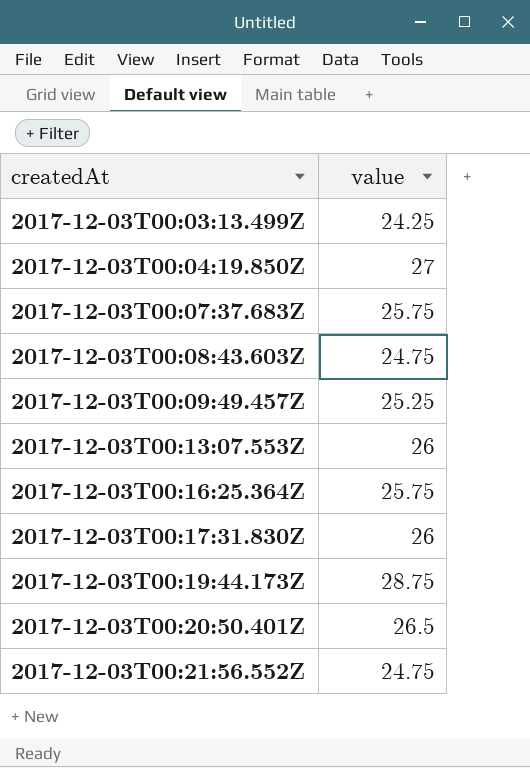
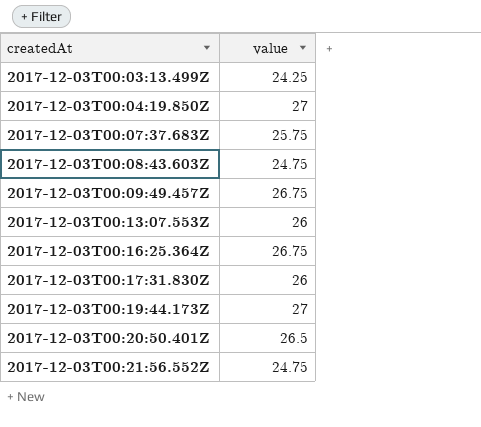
2017-12-03T00:09:49.457Z | value: 25.25 -> 26.75
2017-12-03T00:16:25.364Z | value: 25.75 -> 26.75
2017-12-03T00:19:44.173Z | value: 28.75 -> 27

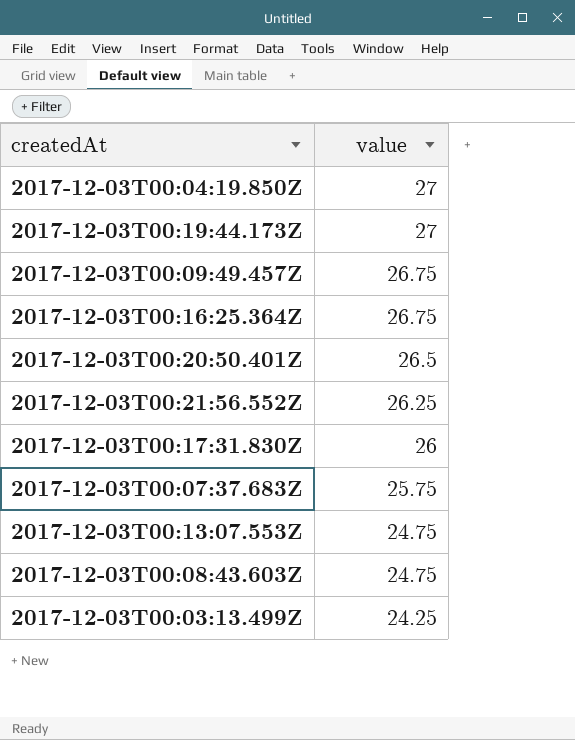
row order: createdAt ascending -> value descending
2017-12-03T00:21:56.552Z | value: 24.75 -> 26.25
2017-12-03T00:13:07.553Z | value: 26 -> 24.75

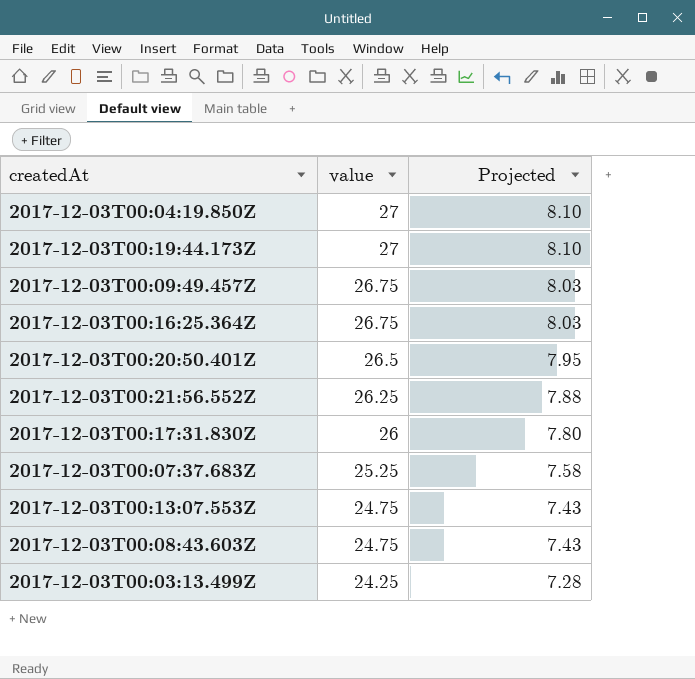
column Projected | formula: none -> [value] * 0.3
2017-12-03T00:07:37.683Z | value: 25.75 -> 25.25

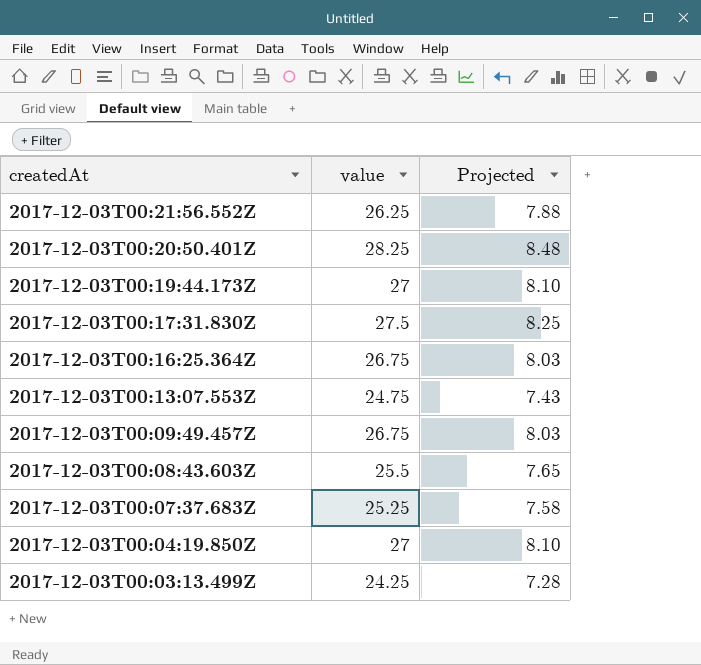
row order: value descending -> createdAt descending
2017-12-03T00:20:50.401Z | value: 26.5 -> 28.25
2017-12-03T00:20:50.401Z | Projected: 7.95 -> 8.48
2017-12-03T00:17:31.830Z | value: 26 -> 27.5
2017-12-03T00:17:31.830Z | Projected: 7.80 -> 8.25
2017-12-03T00:08:43.603Z | value: 24.75 -> 25.5
2017-12-03T00:08:43.603Z | Projected: 7.43 -> 7.65

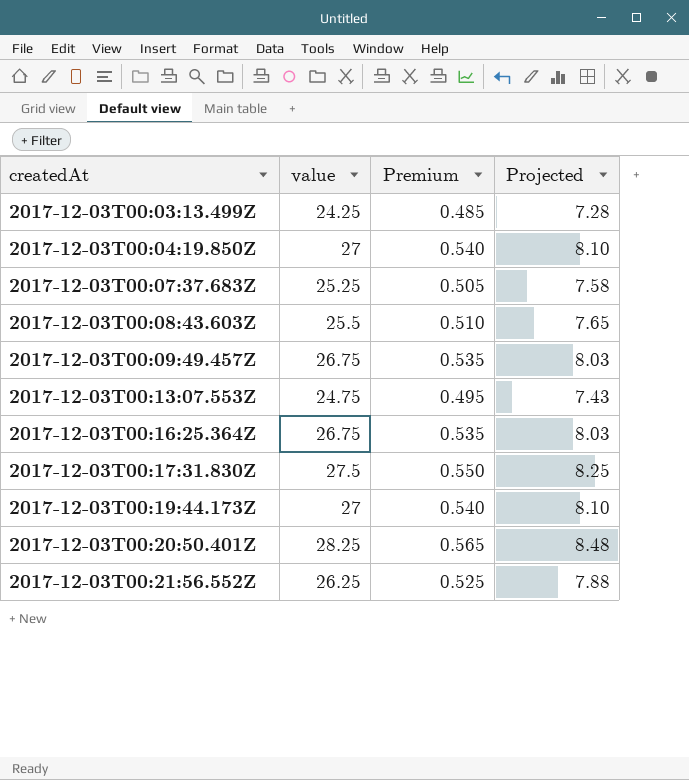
row order: createdAt descending -> createdAt ascending
column Premium | formula: none -> [value] * 0.02

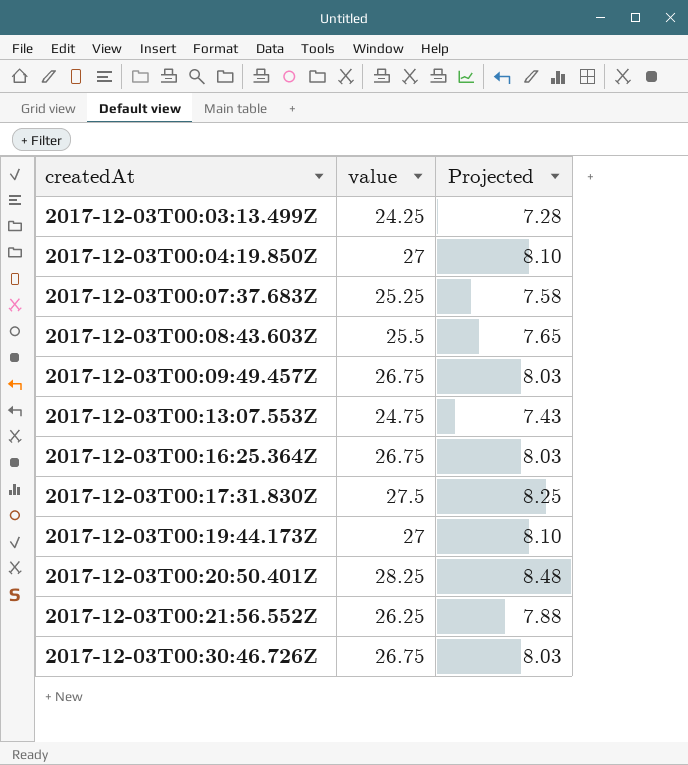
column Premium | formula: [value] * 0.02 -> none
row 2017-12-03T00:30:46.726Z: none -> 26.75 | 8.03

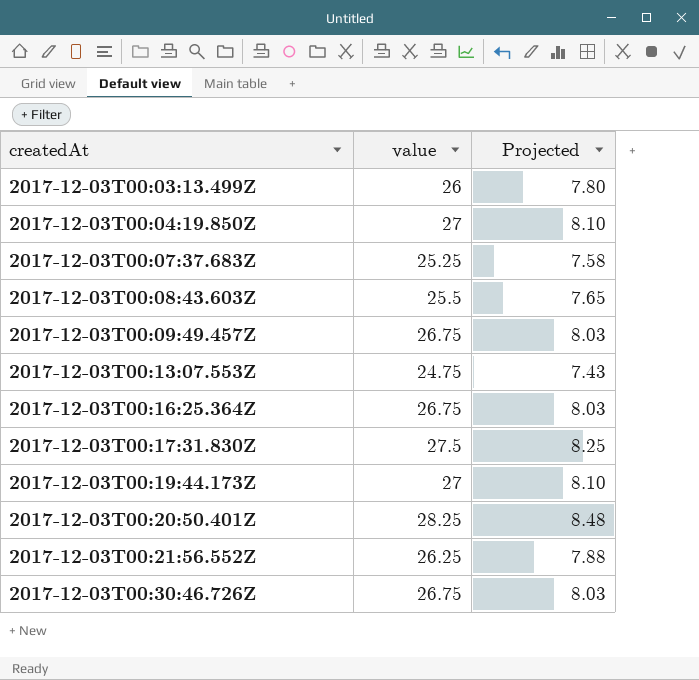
2017-12-03T00:03:13.499Z | value: 24.25 -> 26
2017-12-03T00:03:13.499Z | Projected: 7.28 -> 7.80

